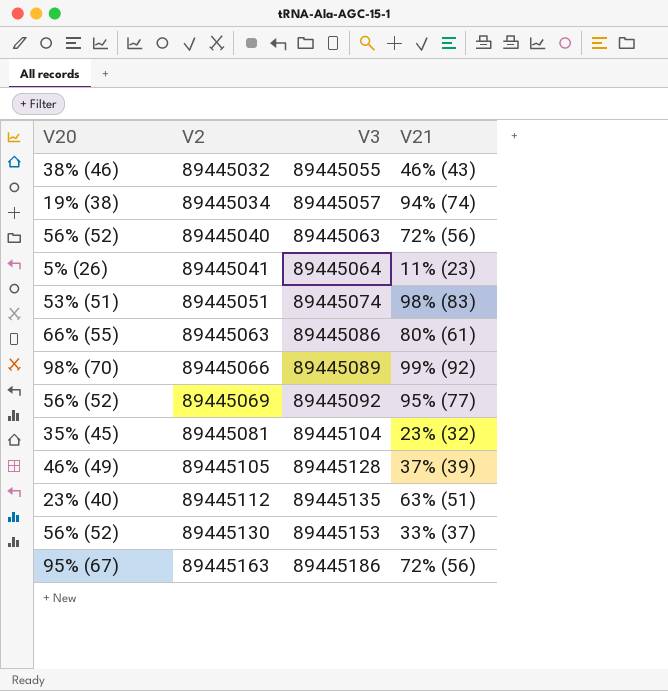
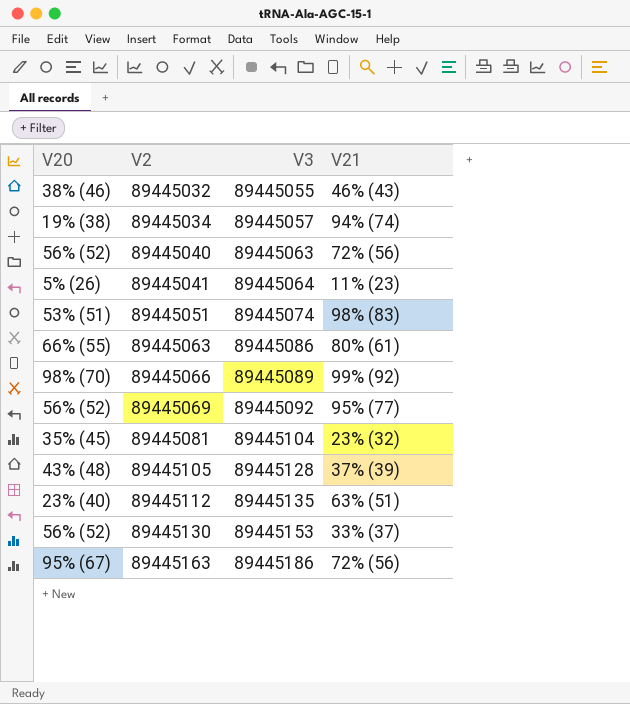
89445105 | V20: 46% (49) -> 43% (48)

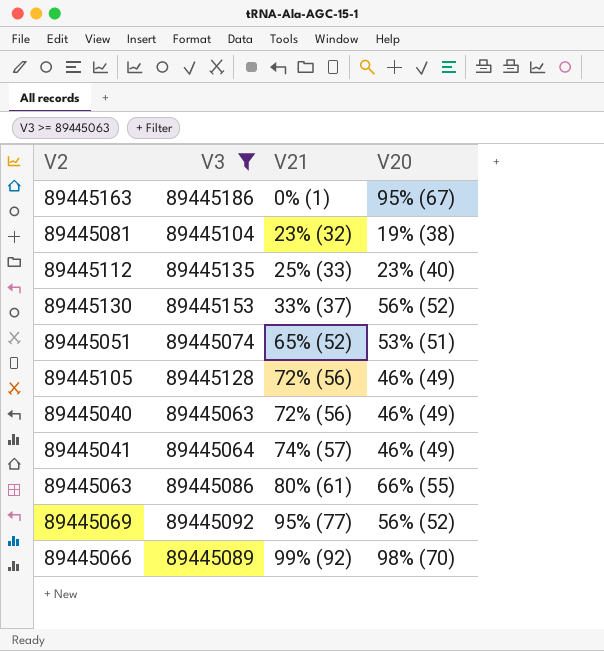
filter: none -> V3 >= 89445063
row order: V2 ascending -> V21 ascending
column V20 | position: 1 -> 4
89445163 | V21: 72% (56) -> 0% (1)
89445081 | V20: 35% (45) -> 19% (38)
89445112 | V21: 63% (51) -> 25% (33)
89445051 | V21: 98% (83) -> 65% (52)
89445105 | V21: 37% (39) -> 72% (56)
89445105 | V20: 43% (48) -> 46% (49)
89445040 | V20: 56% (52) -> 46% (49)
89445041 | V21: 11% (23) -> 74% (57)
89445041 | V20: 5% (26) -> 46% (49)

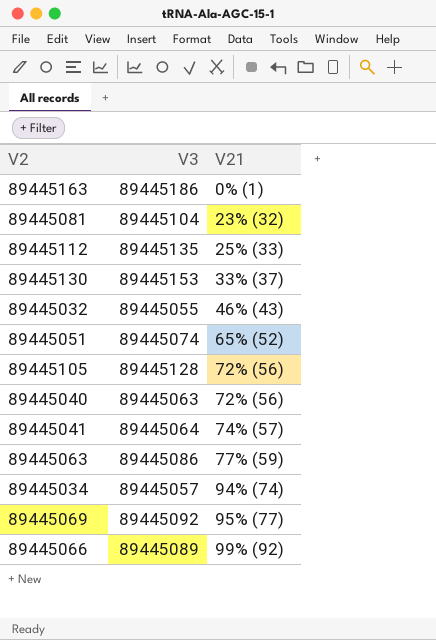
filter: V3 >= 89445063 -> none
column V20 | position: 4 -> none
89445063 | V21: 80% (61) -> 77% (59)

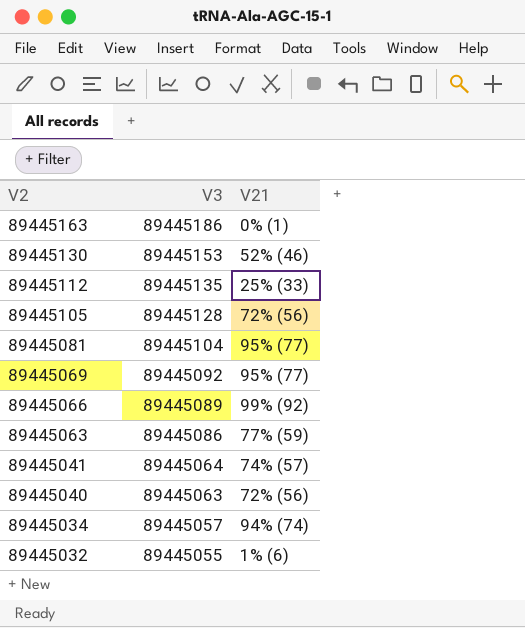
row order: V21 ascending -> V2 descending
row 89445051: 89445074 | 65% (52) -> none
89445130 | V21: 33% (37) -> 52% (46)
89445081 | V21: 23% (32) -> 95% (77)
89445032 | V21: 46% (43) -> 1% (6)

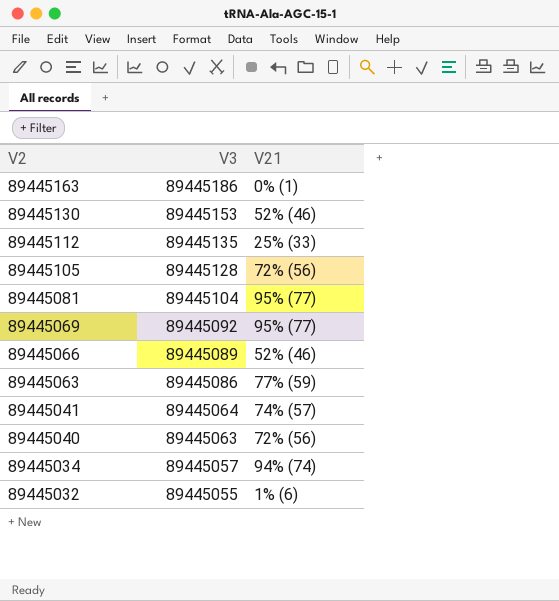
89445066 | V21: 99% (92) -> 52% (46)

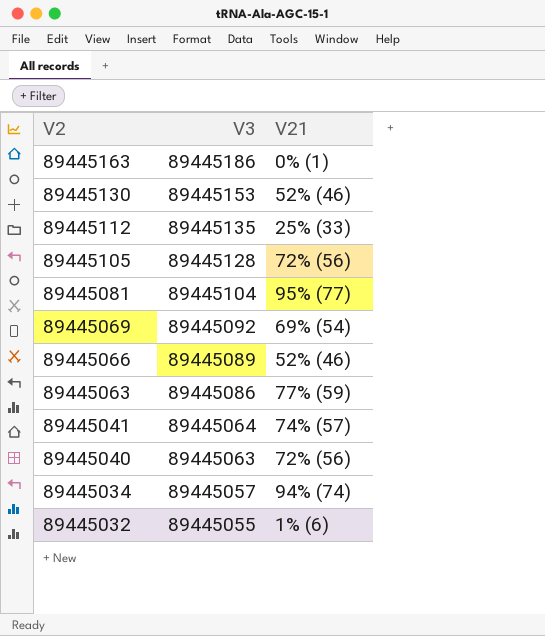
89445069 | V21: 95% (77) -> 69% (54)

